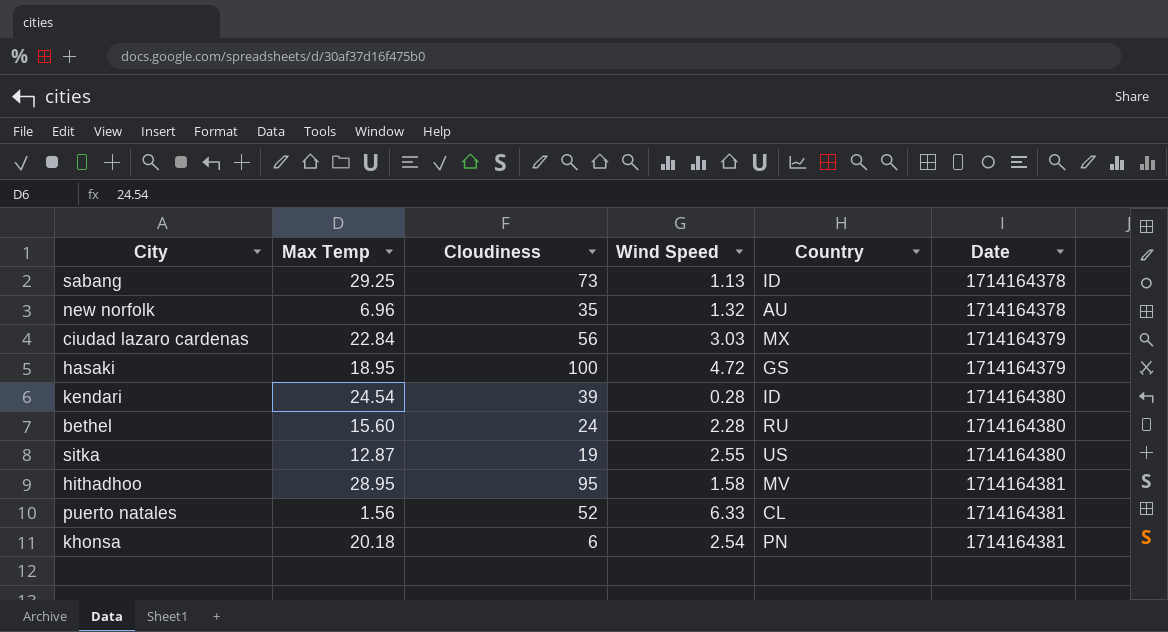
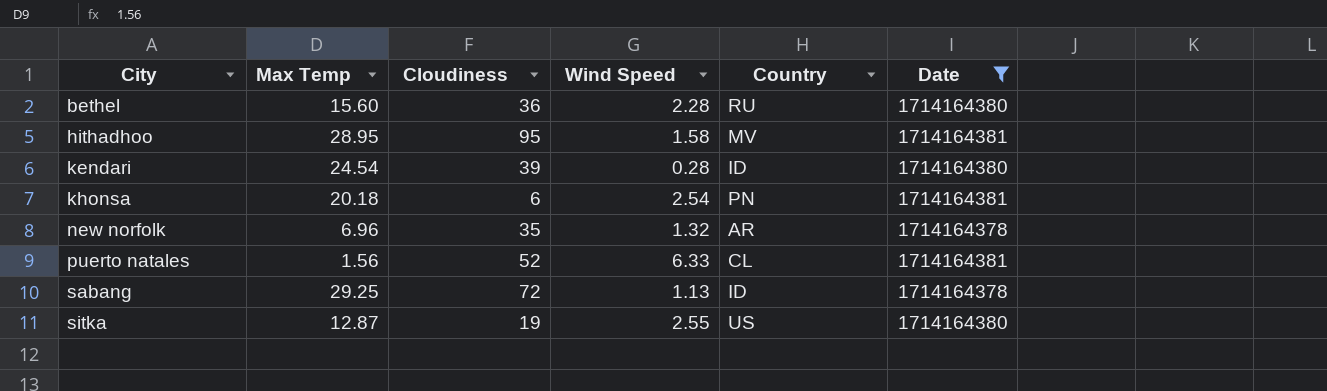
filter: none -> Date != 1714164379
row order: Date ascending -> City ascending
bethel | Cloudiness: 24 -> 36
new norfolk | Country: AU -> AR
sabang | Cloudiness: 73 -> 72

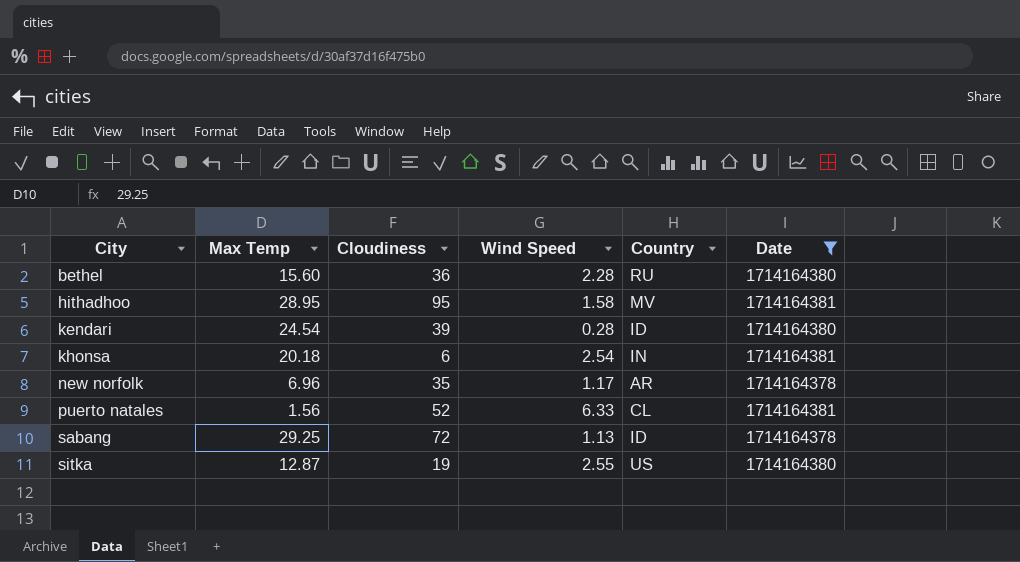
khonsa | Country: PN -> IN
new norfolk | Wind Speed: 1.32 -> 1.17

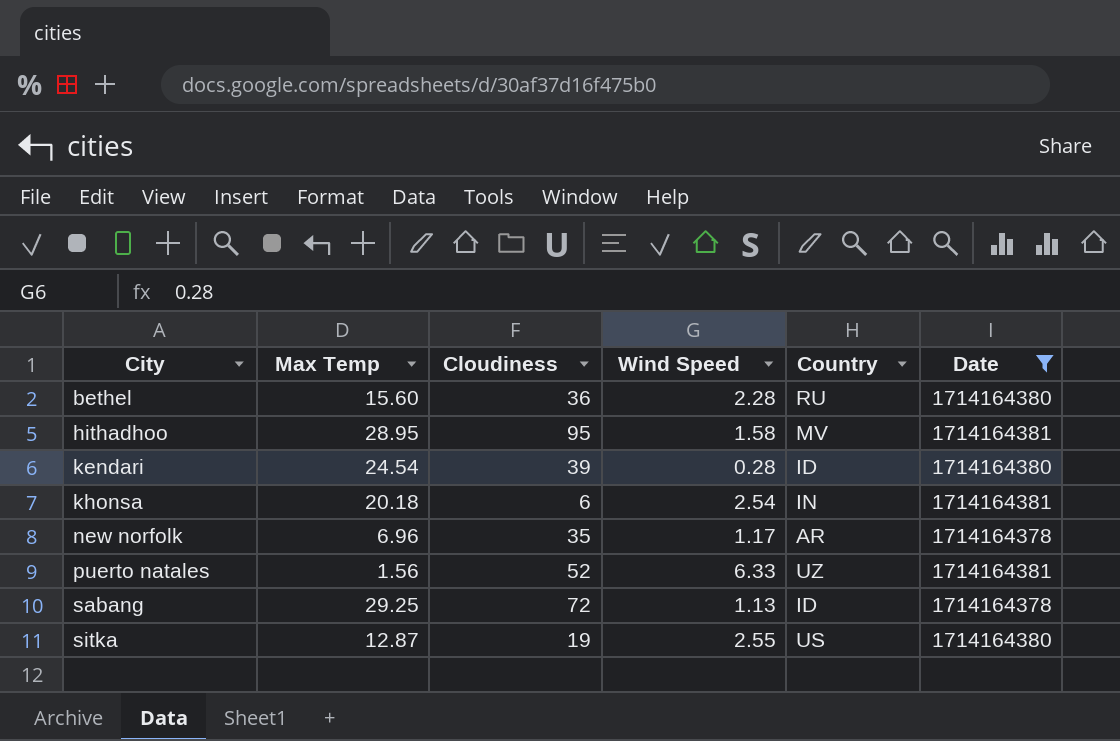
puerto natales | Country: CL -> UZ

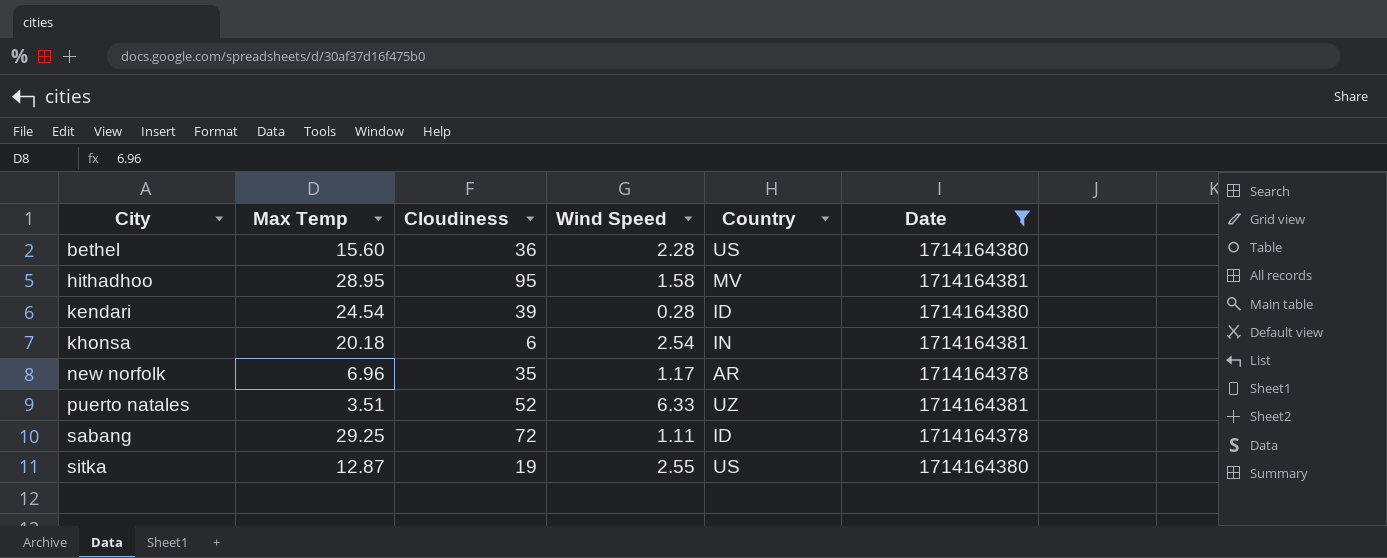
bethel | Country: RU -> US
puerto natales | Max Temp: 1.56 -> 3.51
sabang | Wind Speed: 1.13 -> 1.11

